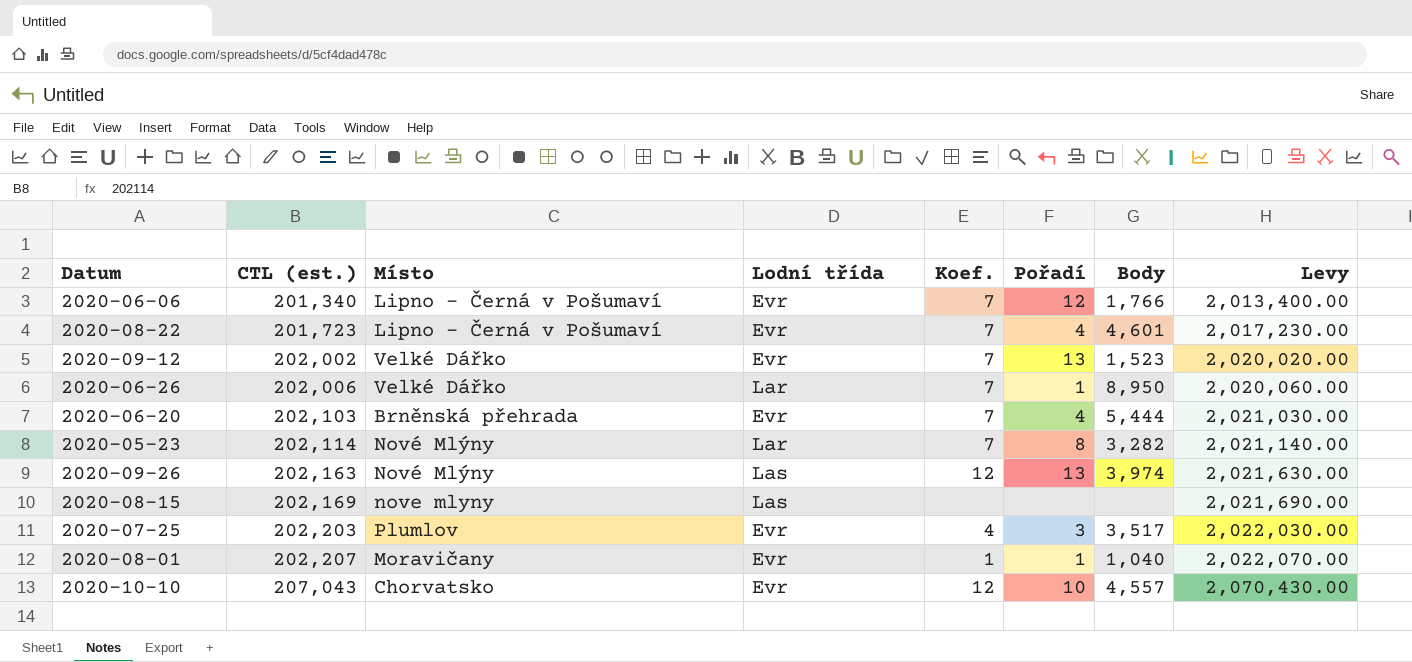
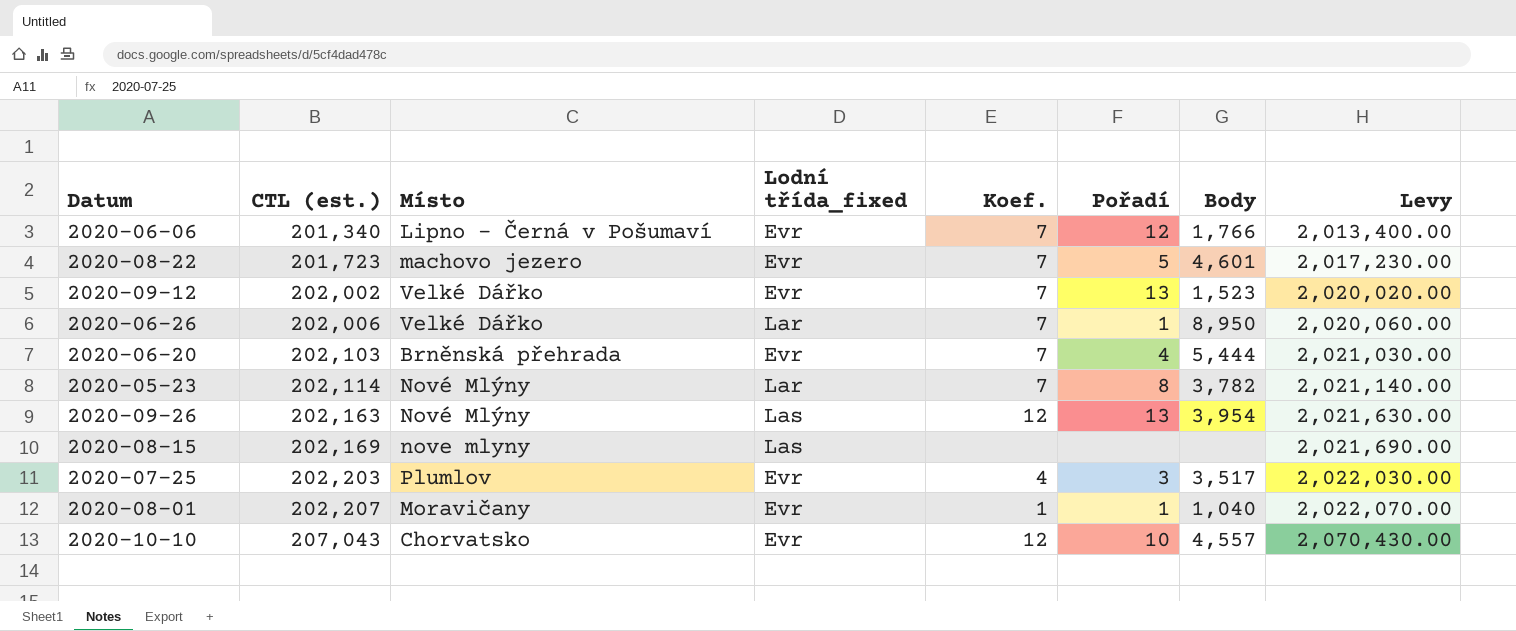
column name: Lodní třída -> Lodní třída_fixed
2020-08-22 | Místo: Lipno - Černá v Pošumaví -> machovo jezero
2020-08-22 | Pořadí: 4 -> 5
2020-05-23 | Body: 3,282 -> 3,782
2020-09-26 | Body: 3,974 -> 3,954

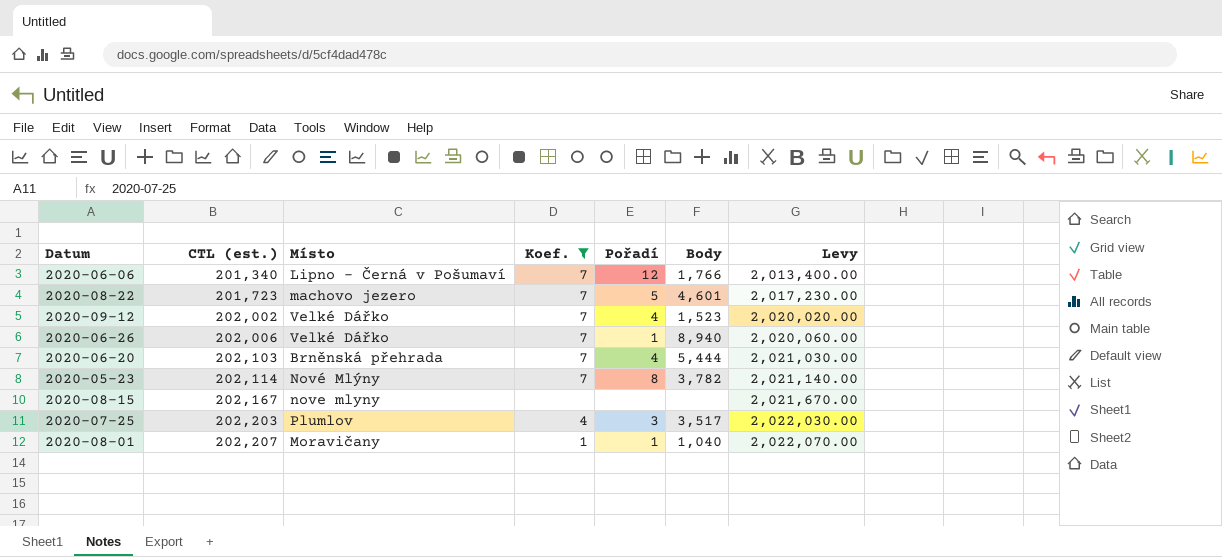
filter: none -> Koef. != 12
column Lodní třída_fixed | position: 4 -> none
2020-09-12 | Pořadí: 13 -> 4
2020-06-26 | Body: 8,950 -> 8,940
2020-08-15 | CTL (est.): 202,169 -> 202,167
2020-08-15 | Levy: 2,021,690.00 -> 2,021,670.00

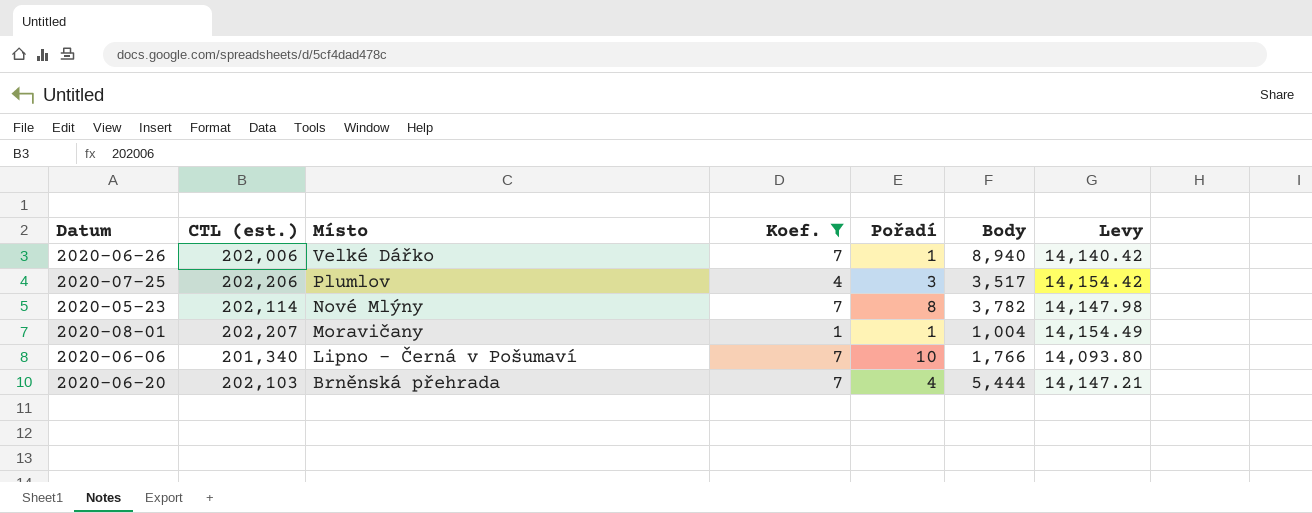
row order: CTL (est.) ascending -> Místo descending
column Levy | formula: [CTL (est.)] * 10 -> [CTL (est.)] * 0.07
row 2020-08-22: 201,723 | machovo jezero | 7 | 5 | 4,601 | 2,017,230.00 -> none
row 2020-09-12: 202,002 | Velké Dářko | 7 | 4 | 1,523 | 2,020,020.00 -> none
row 2020-08-15: 202,167 | nove mlyny | none | none | none | 2,021,670.00 -> none
2020-07-25 | CTL (est.): 202,203 -> 202,206
2020-08-01 | Body: 1,040 -> 1,004
2020-06-06 | Pořadí: 12 -> 10

